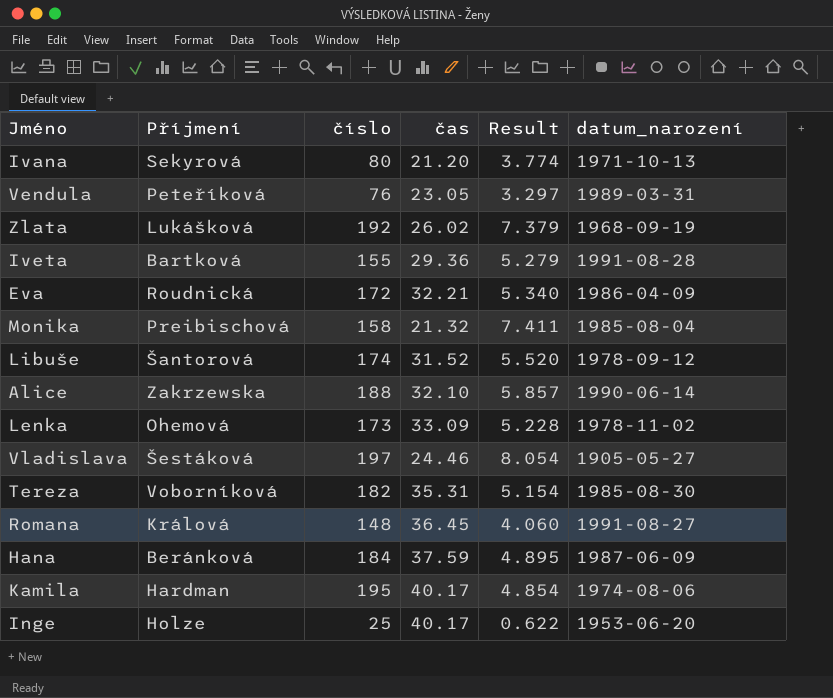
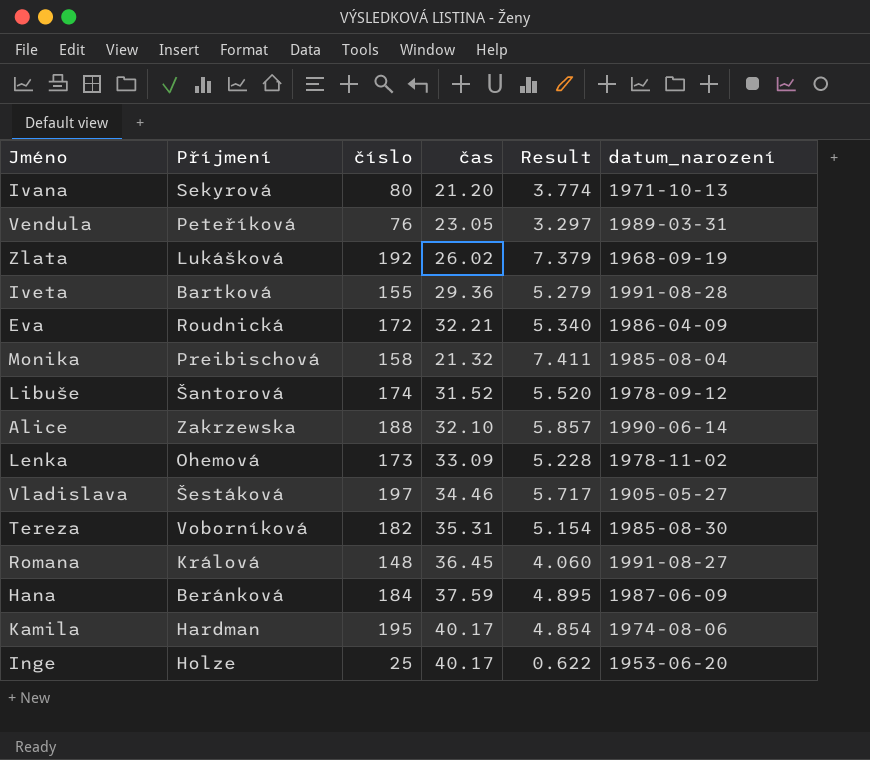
Vladislava | čas: 24.46 -> 34.46
Vladislava | Result: 8.054 -> 5.717

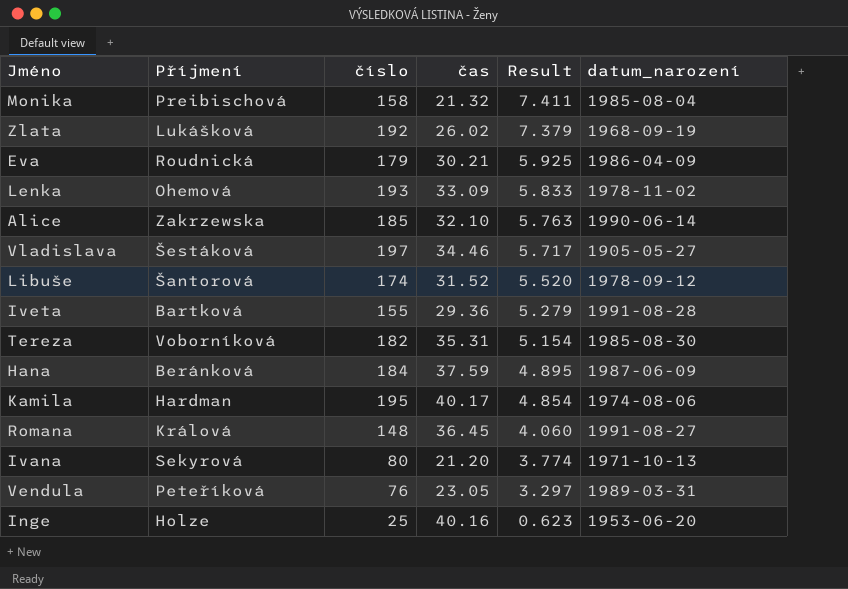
row order: none -> Result descending
Eva | číslo: 172 -> 179
Eva | čas: 32.21 -> 30.21
Eva | Result: 5.340 -> 5.925
Lenka | číslo: 173 -> 193
Lenka | Result: 5.228 -> 5.833
Alice | číslo: 188 -> 185
Alice | Result: 5.857 -> 5.763
Inge | čas: 40.17 -> 40.16
Inge | Result: 0.622 -> 0.623

